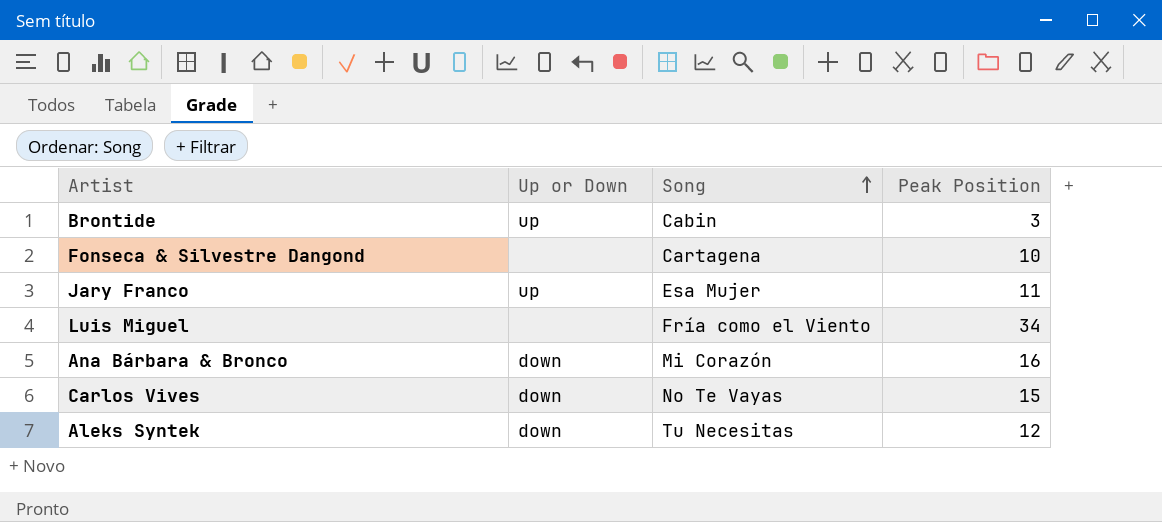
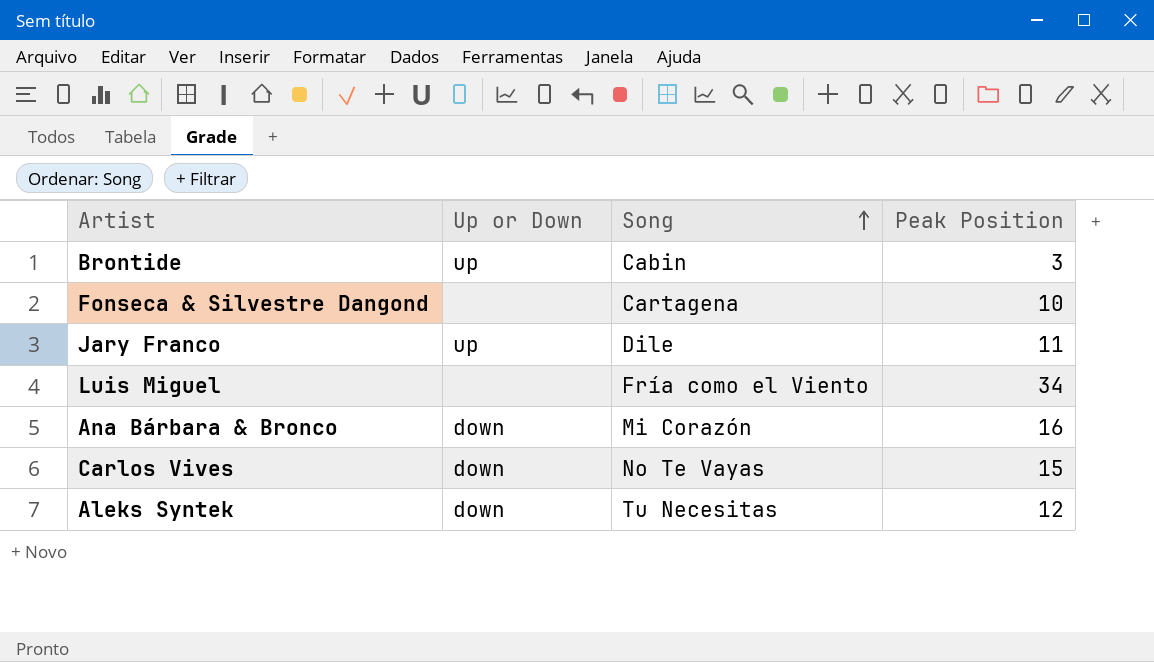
Jary Franco | Song: Esa Mujer -> Dile

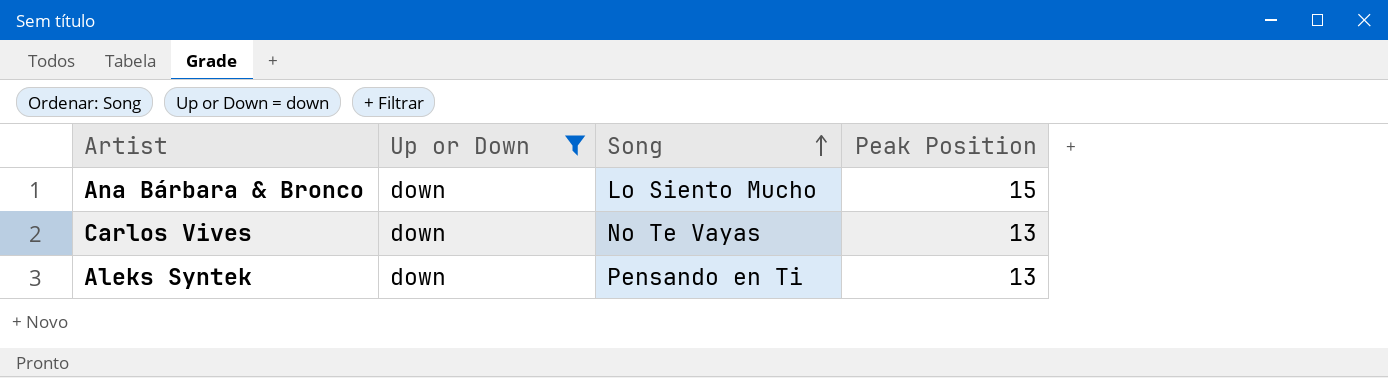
filter: none -> Up or Down = down
Ana Bárbara & Bronco | Song: Mi Corazón -> Lo Siento Mucho
Ana Bárbara & Bronco | Peak Position: 16 -> 15
Carlos Vives | Peak Position: 15 -> 13
Aleks Syntek | Song: Tu Necesitas -> Pensando en Ti
Aleks Syntek | Peak Position: 12 -> 13

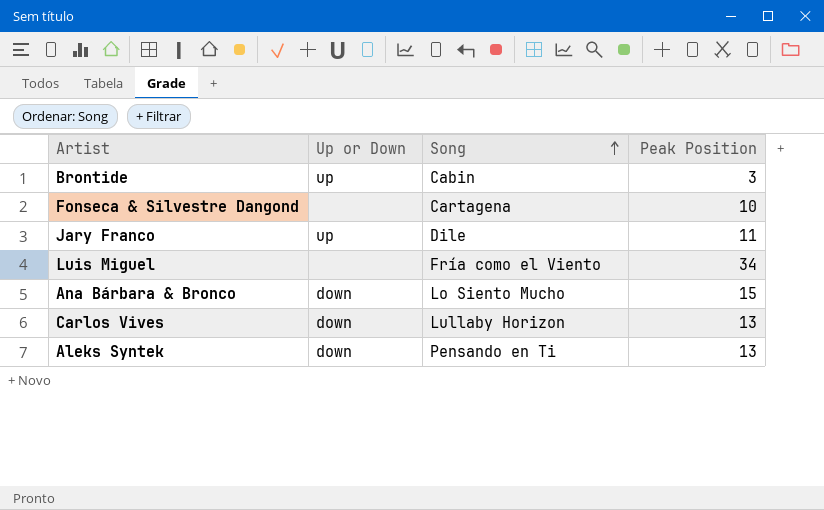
filter: Up or Down = down -> none
Carlos Vives | Song: No Te Vayas -> Lullaby Horizon

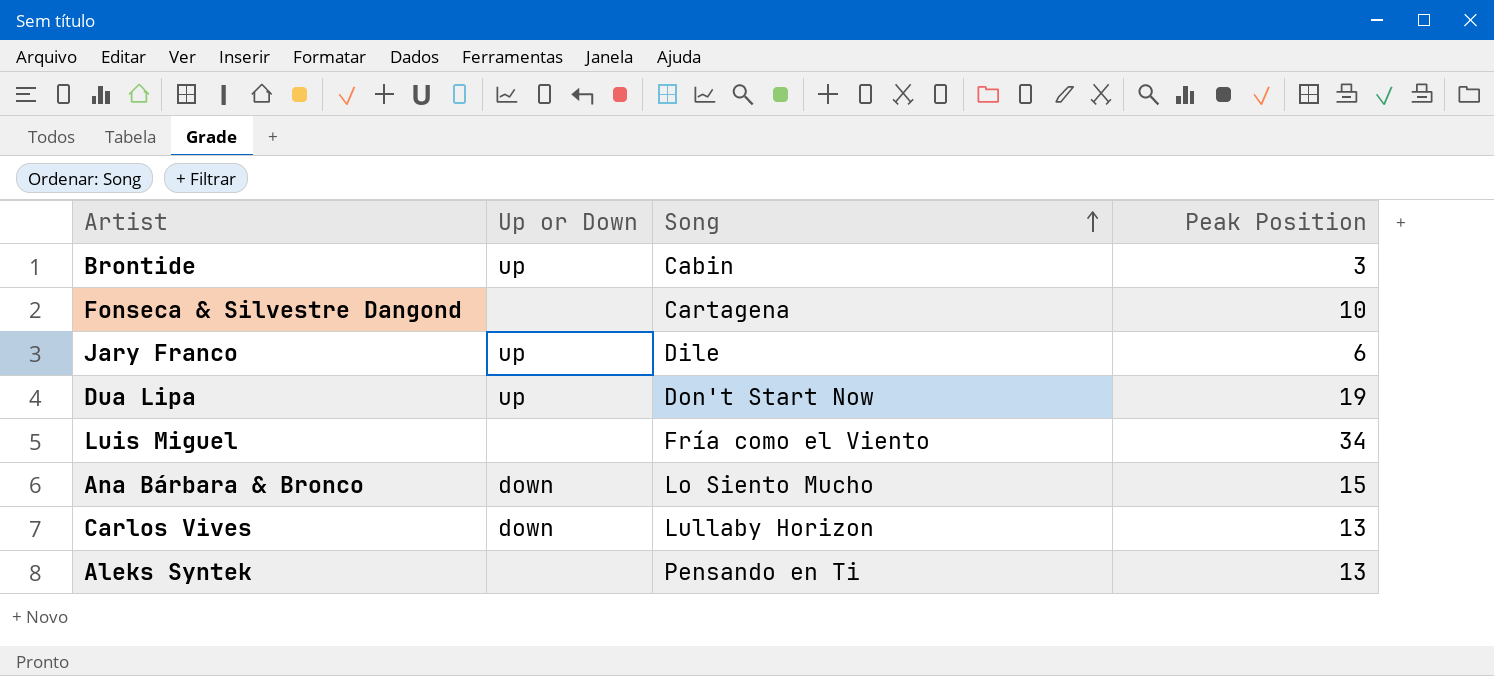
Jary Franco | Peak Position: 11 -> 6
row Dua Lipa: none -> up | Don't Start Now | 19
Aleks Syntek | Up or Down: down -> none

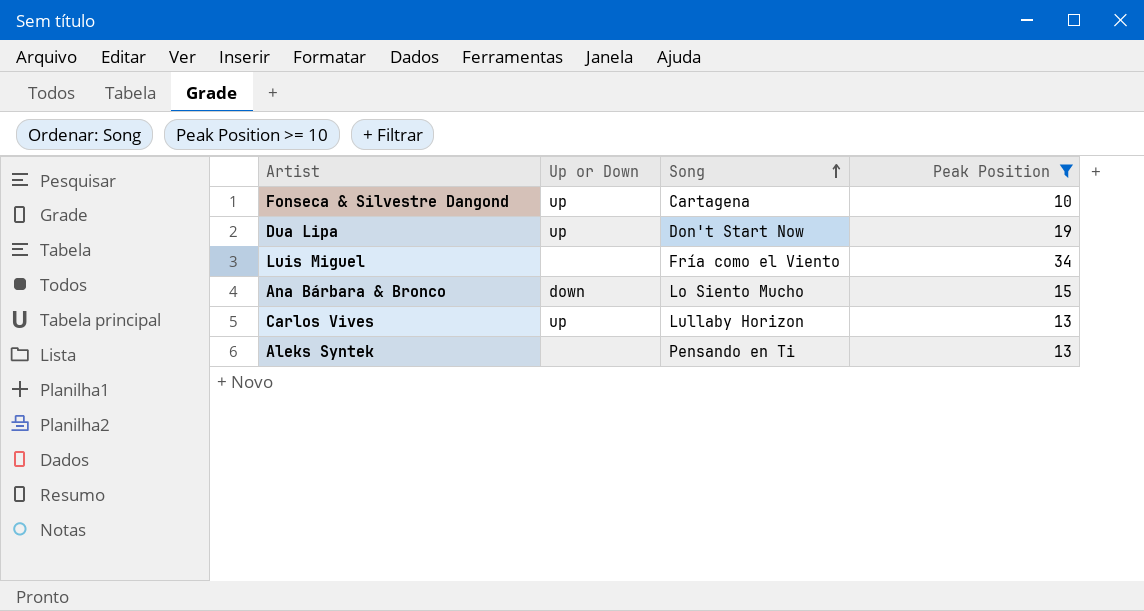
filter: none -> Peak Position >= 10
Fonseca & Silvestre Dangond | Up or Down: none -> up
Carlos Vives | Up or Down: down -> up

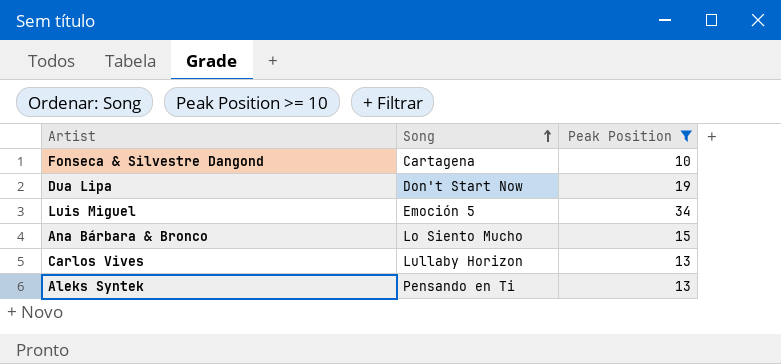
column Up or Down | position: 2 -> none
Luis Miguel | Song: Fría como el Viento -> Emoción 5

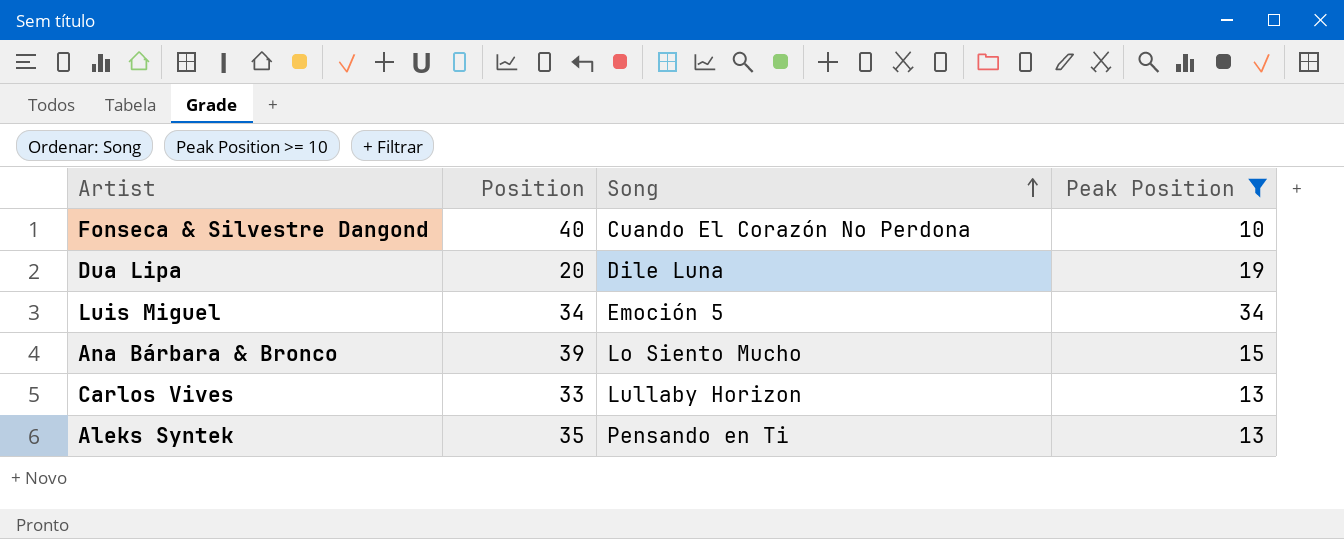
column Position | position: none -> 2
Fonseca & Silvestre Dangond | Song: Cartagena -> Cuando El Corazón No Perdona
Dua Lipa | Song: Don't Start Now -> Dile Luna

